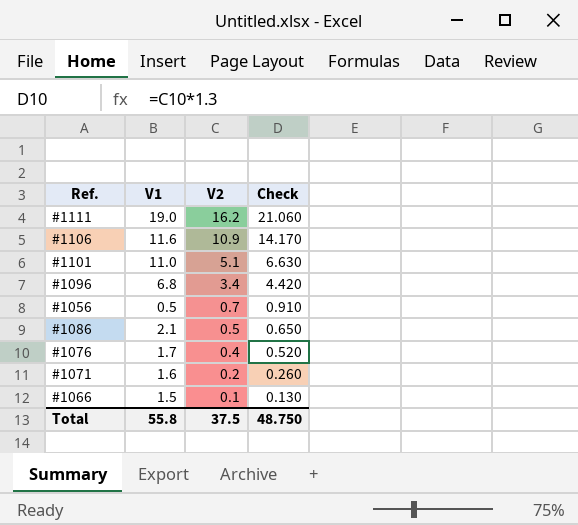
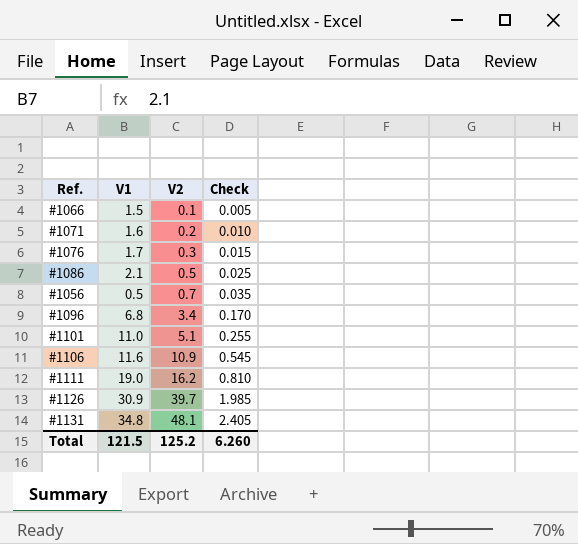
row order: V2 descending -> V2 ascending
column Check | formula: [V2] * 1.3 -> [V2] * 0.05
#1076 | V2: 0.4 -> 0.3
row #1126: none -> 30.9 | 39.7 | 1.985
row #1131: none -> 34.8 | 48.1 | 2.405
Total | V1: 55.8 -> 121.5
Total | V2: 37.5 -> 125.2
Total | Check: 48.750 -> 6.260

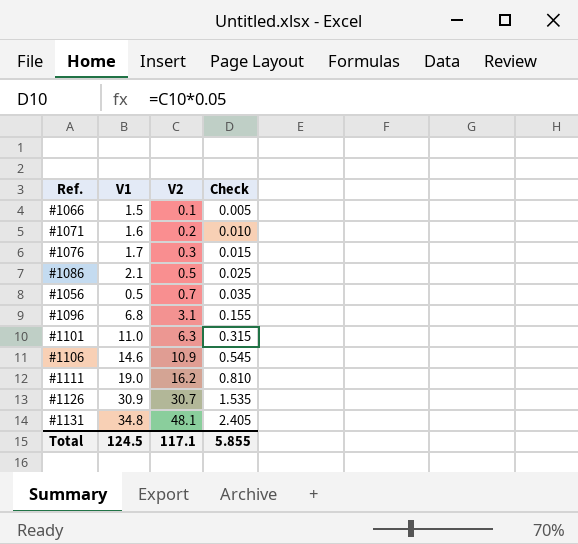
#1096 | V2: 3.4 -> 3.1
#1096 | Check: 0.170 -> 0.155
#1101 | V2: 5.1 -> 6.3
#1101 | Check: 0.255 -> 0.315
#1106 | V1: 11.6 -> 14.6
#1126 | V2: 39.7 -> 30.7
#1126 | Check: 1.985 -> 1.535
Total | V1: 121.5 -> 124.5
Total | V2: 125.2 -> 117.1
Total | Check: 6.260 -> 5.855

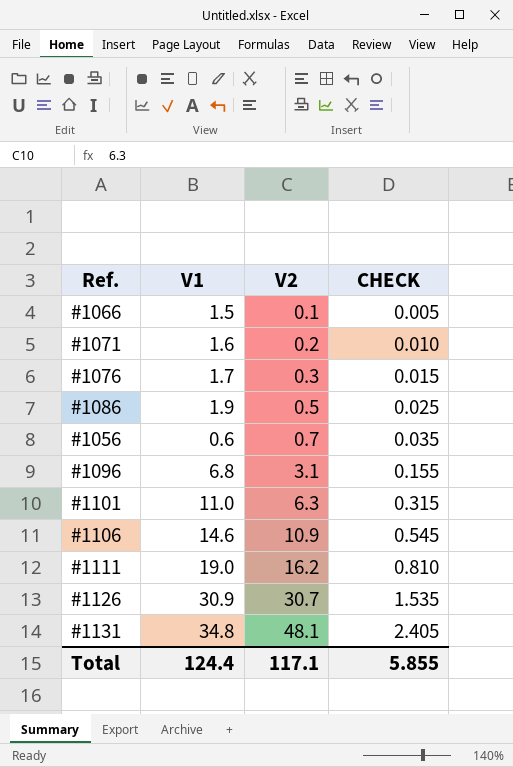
column name: Check -> CHECK
#1086 | V1: 2.1 -> 1.9
#1056 | V1: 0.5 -> 0.6
Total | V1: 124.5 -> 124.4

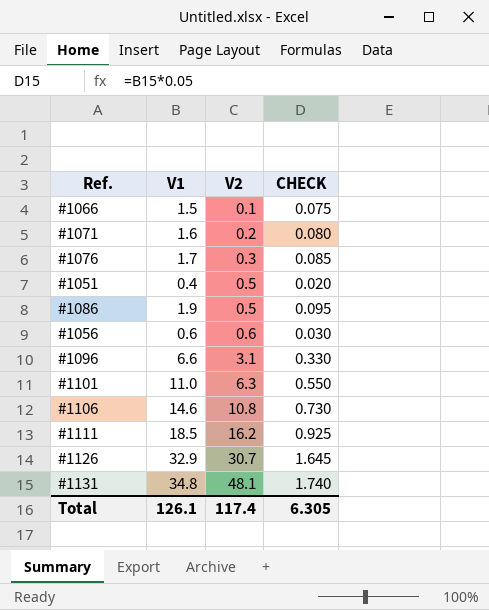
column CHECK | formula: [V2] * 0.05 -> [V1] * 0.05
row #1051: none -> 0.4 | 0.5 | 0.020
#1056 | V2: 0.7 -> 0.6
#1096 | V1: 6.8 -> 6.6
#1106 | V2: 10.9 -> 10.8
#1111 | V1: 19.0 -> 18.5
#1126 | V1: 30.9 -> 32.9
Total | V1: 124.4 -> 126.1
Total | V2: 117.1 -> 117.4
Total | CHECK: 5.855 -> 6.305

